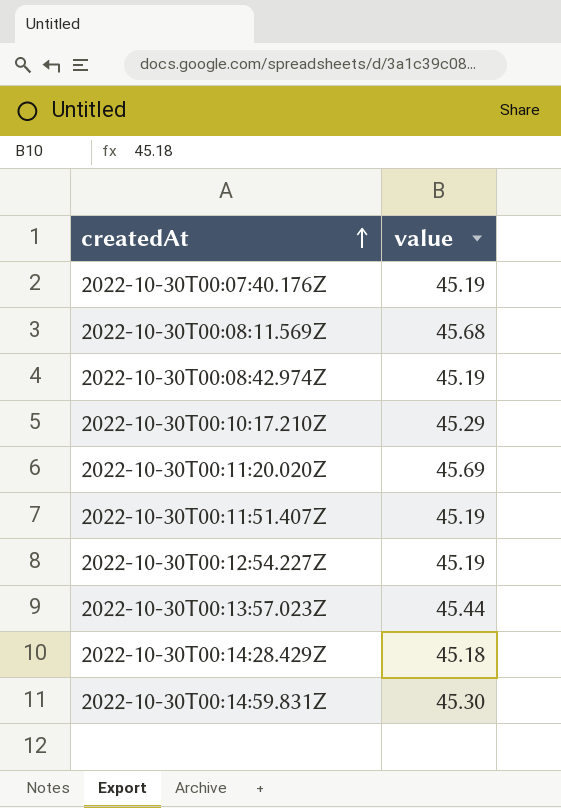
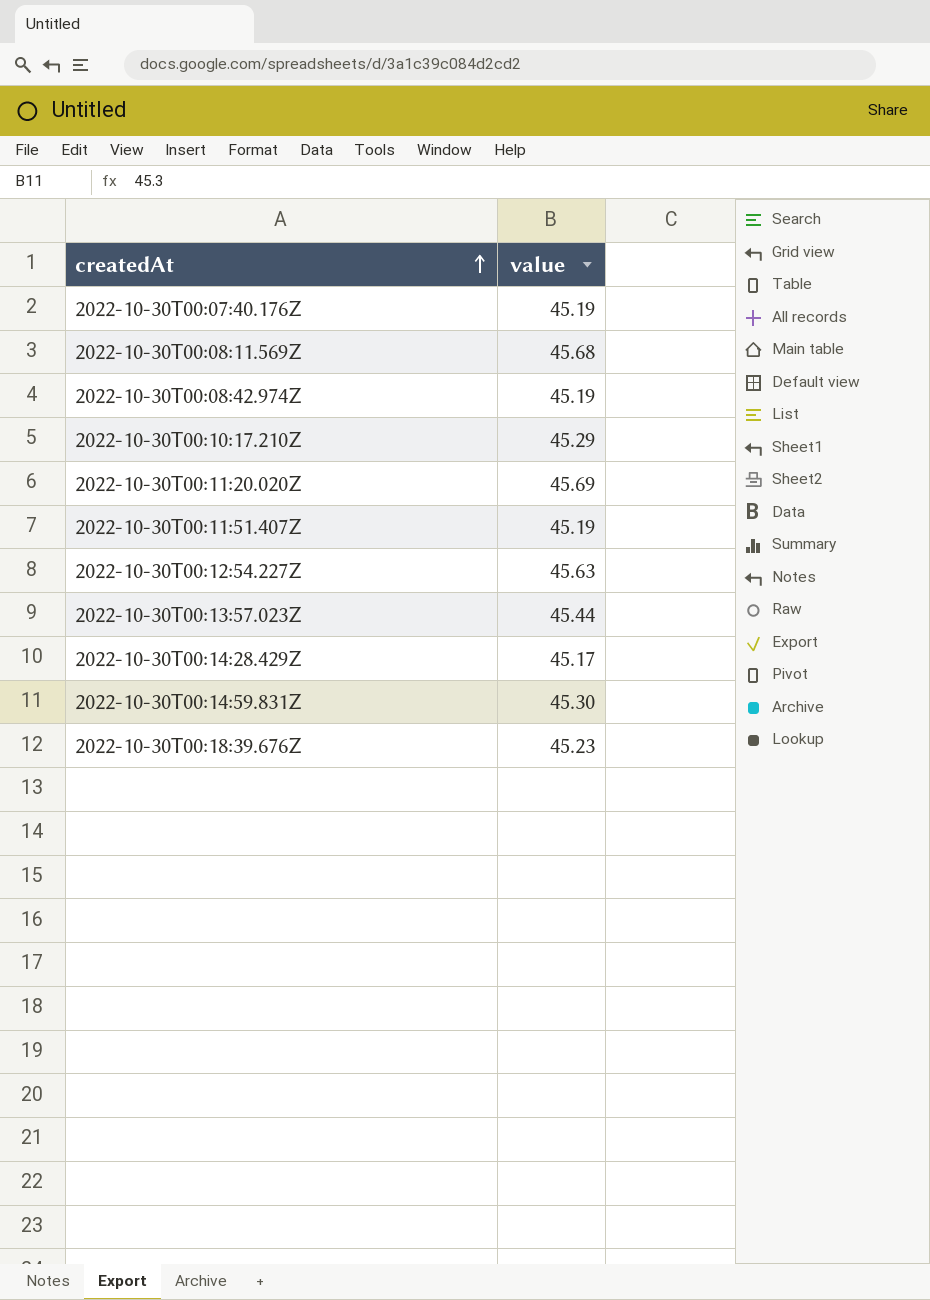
2022-10-30T00:12:54.227Z | value: 45.19 -> 45.63
2022-10-30T00:14:28.429Z | value: 45.18 -> 45.17
row 2022-10-30T00:18:39.676Z: none -> 45.23

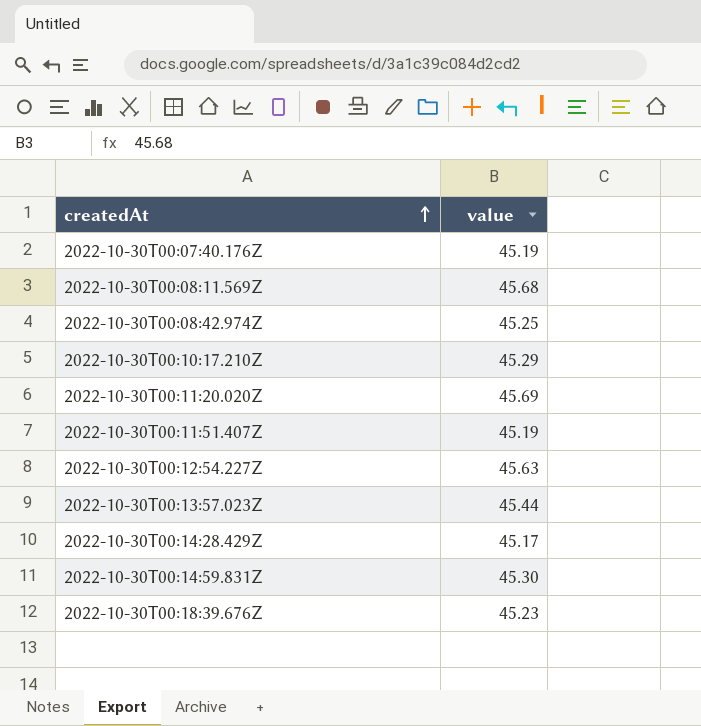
2022-10-30T00:08:42.974Z | value: 45.19 -> 45.25

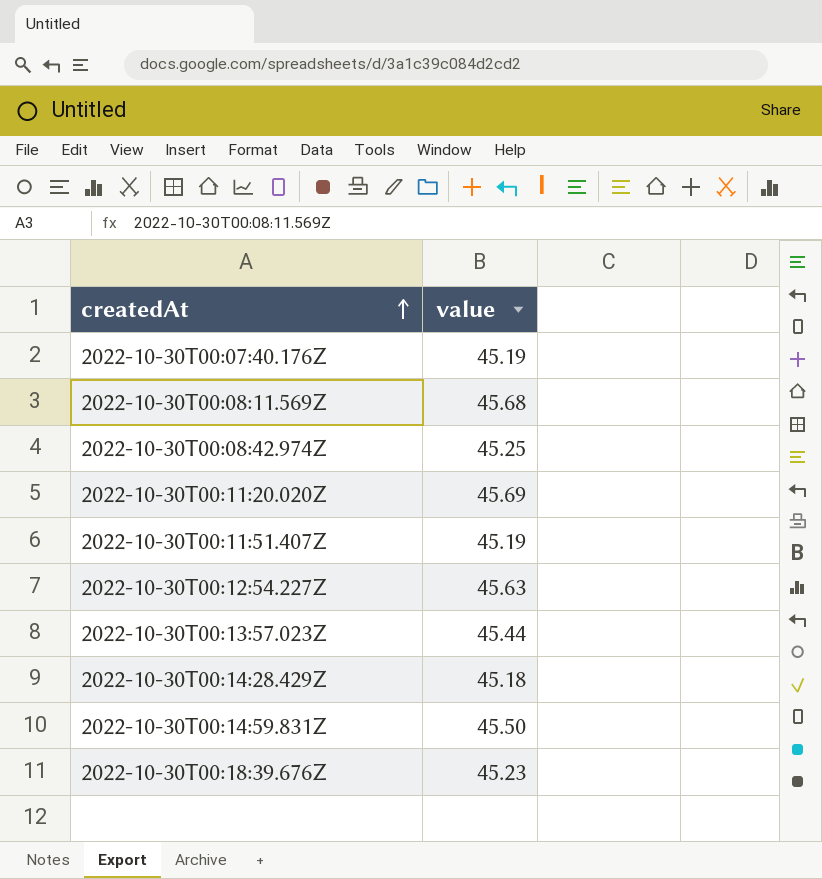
row 2022-10-30T00:10:17.210Z: 45.29 -> none
2022-10-30T00:14:28.429Z | value: 45.17 -> 45.18
2022-10-30T00:14:59.831Z | value: 45.30 -> 45.50

